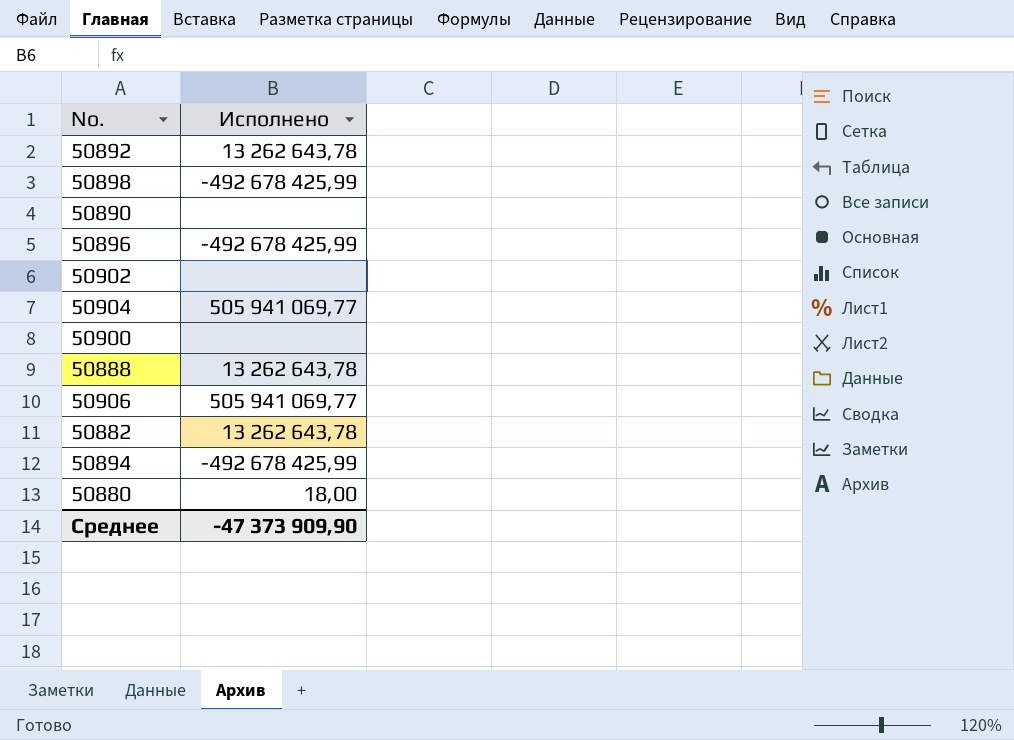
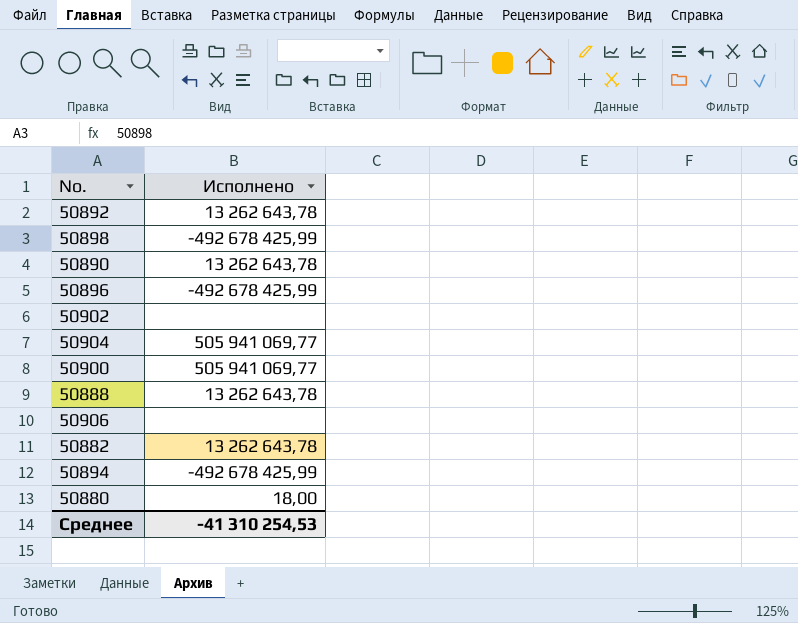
50890 | Исполнено: none -> 13 262 643,78
50900 | Исполнено: none -> 505 941 069,77
50906 | Исполнено: 505 941 069,77 -> none
Среднее | Исполнено: -47 373 909,90 -> -41 310 254,53

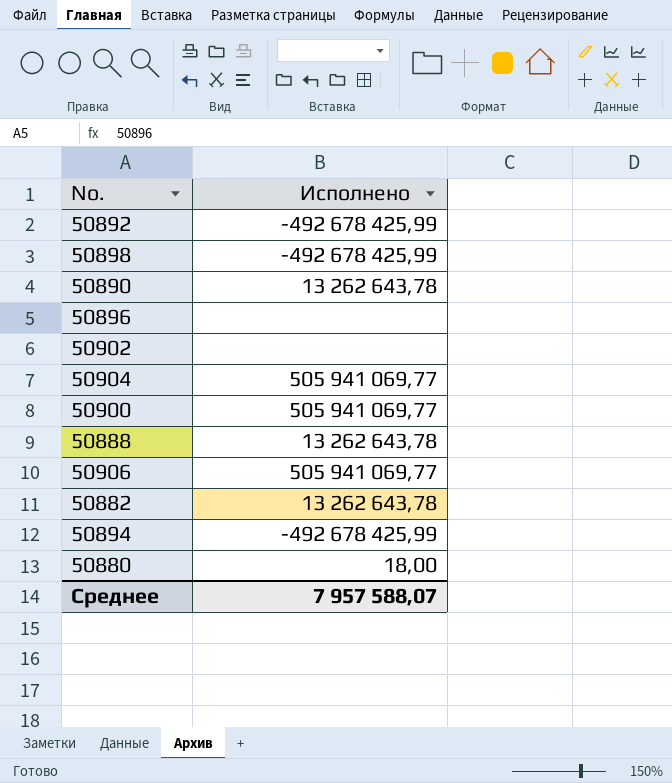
50892 | Исполнено: 13 262 643,78 -> -492 678 425,99
50896 | Исполнено: -492 678 425,99 -> none
50906 | Исполнено: none -> 505 941 069,77
Среднее | Исполнено: -41 310 254,53 -> 7 957 588,07

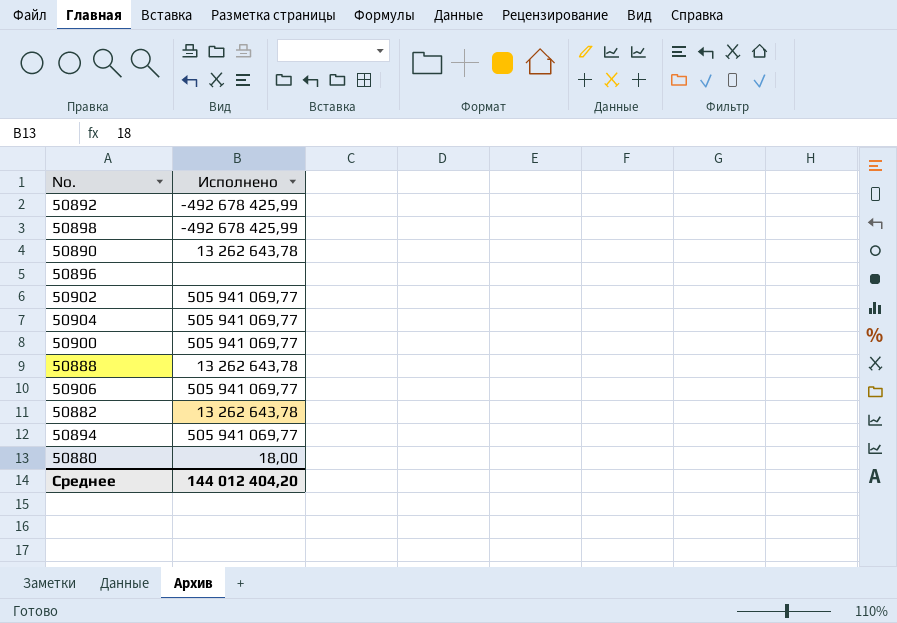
50902 | Исполнено: none -> 505 941 069,77
50894 | Исполнено: -492 678 425,99 -> 505 941 069,77
Среднее | Исполнено: 7 957 588,07 -> 144 012 404,20

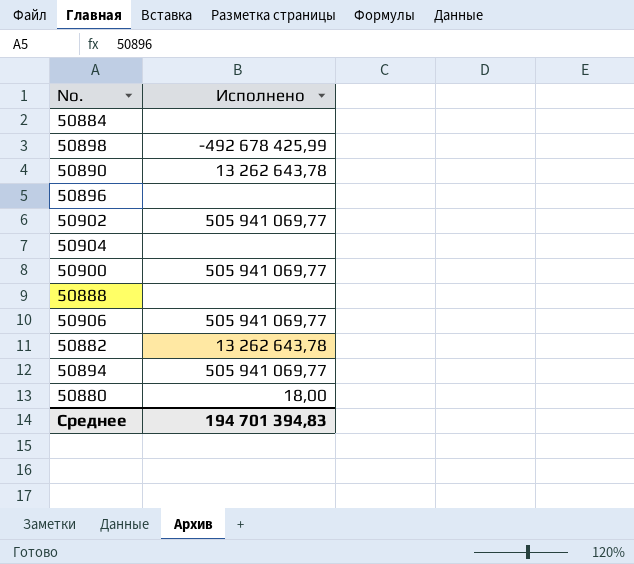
row 50892: -492 678 425,99 -> none
row 50884: none -> none
50904 | Исполнено: 505 941 069,77 -> none
50888 | Исполнено: 13 262 643,78 -> none
Среднее | Исполнено: 144 012 404,20 -> 194 701 394,83

